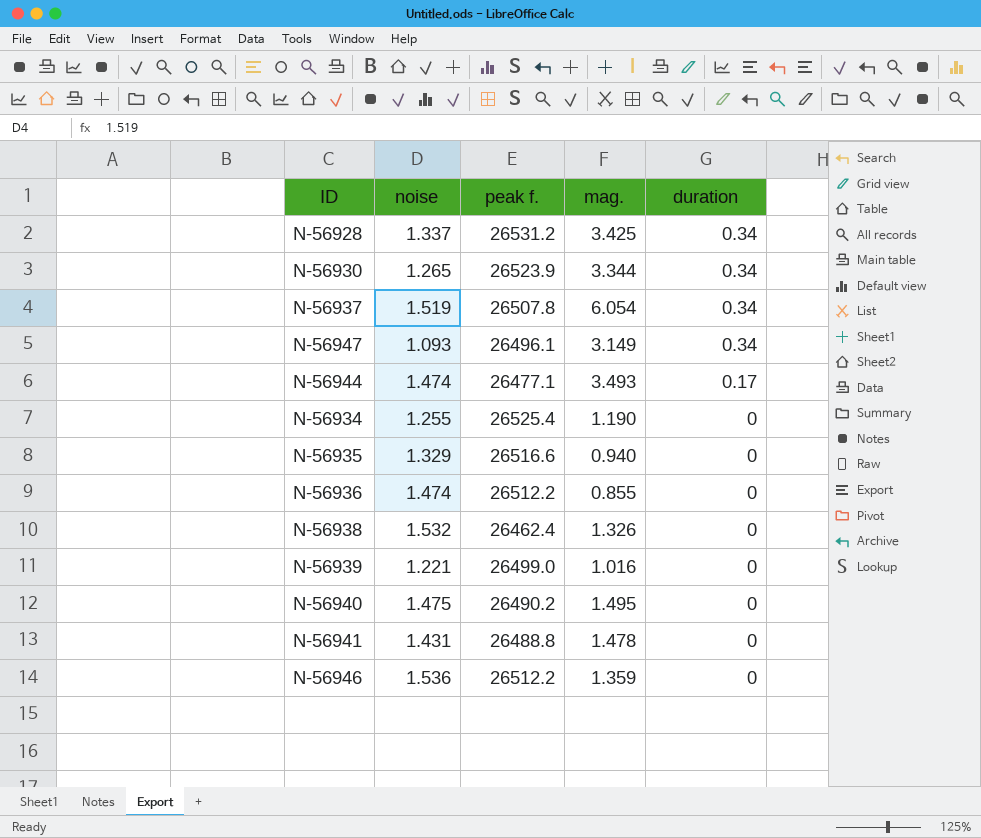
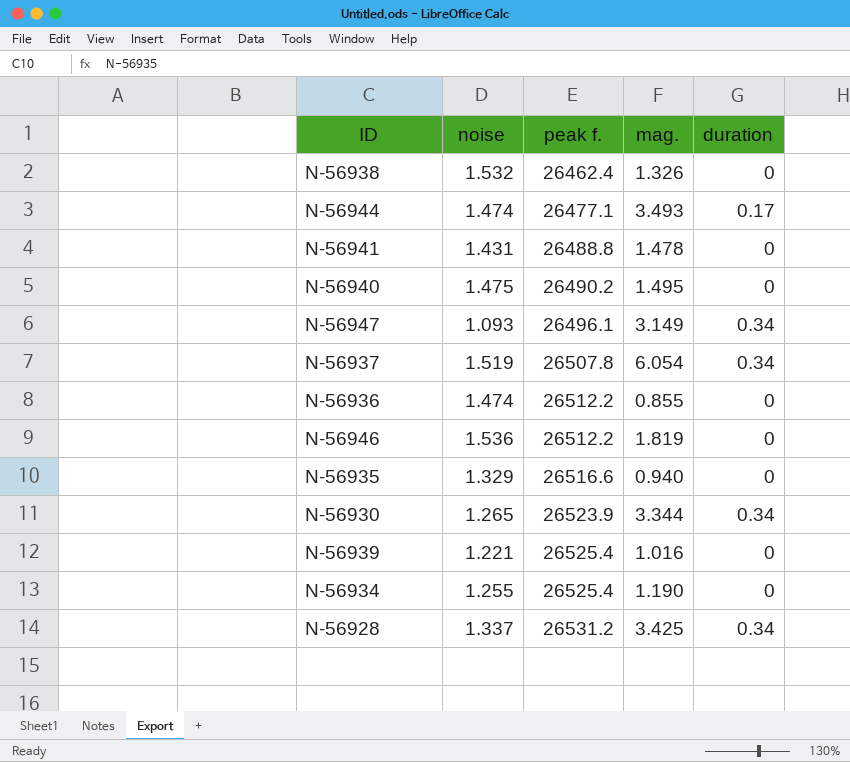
row order: duration descending -> peak f. ascending
N-56946 | mag.: 1.359 -> 1.819
N-56939 | peak f.: 26499.0 -> 26525.4

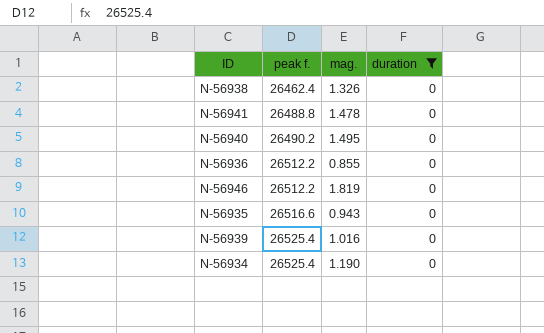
filter: none -> duration = 0
column noise | position: 2 -> none
N-56935 | mag.: 0.940 -> 0.943

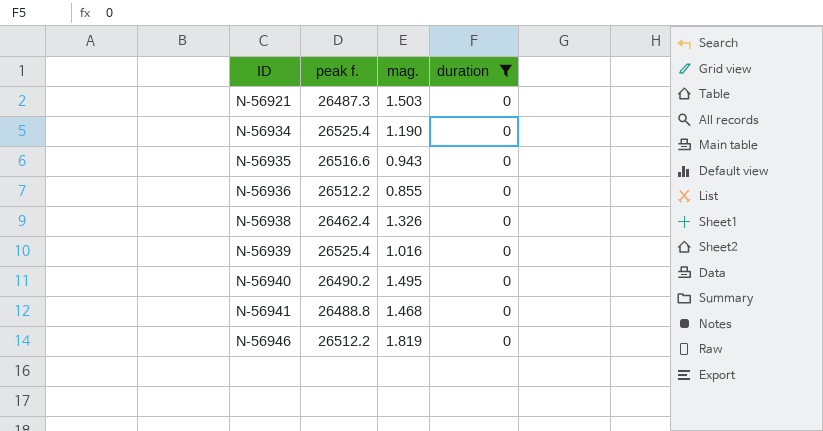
row order: peak f. ascending -> ID ascending
row N-56921: none -> 26487.3 | 1.503 | 0
N-56941 | mag.: 1.478 -> 1.468

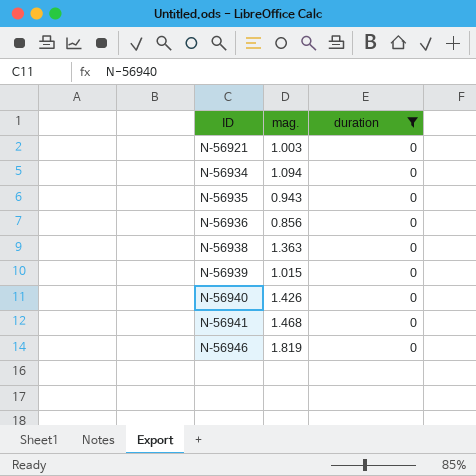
column peak f. | position: 2 -> none
N-56921 | mag.: 1.503 -> 1.003
N-56934 | mag.: 1.190 -> 1.094
N-56936 | mag.: 0.855 -> 0.856
N-56938 | mag.: 1.326 -> 1.363
N-56939 | mag.: 1.016 -> 1.015
N-56940 | mag.: 1.495 -> 1.426

